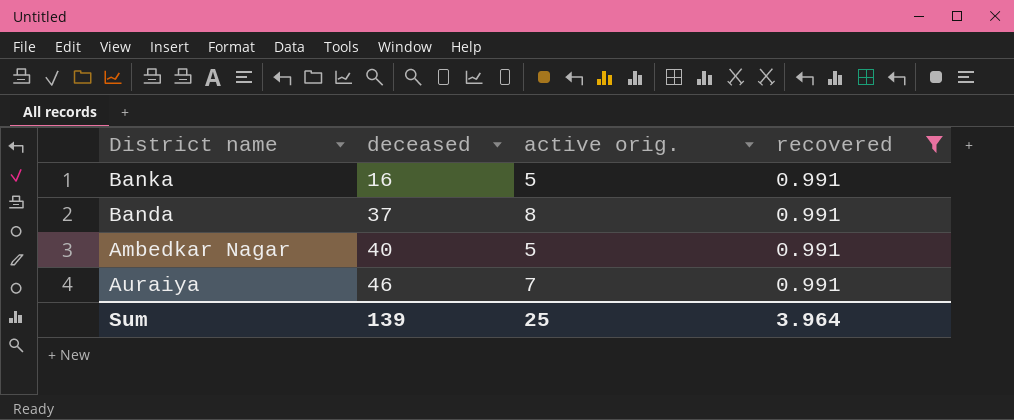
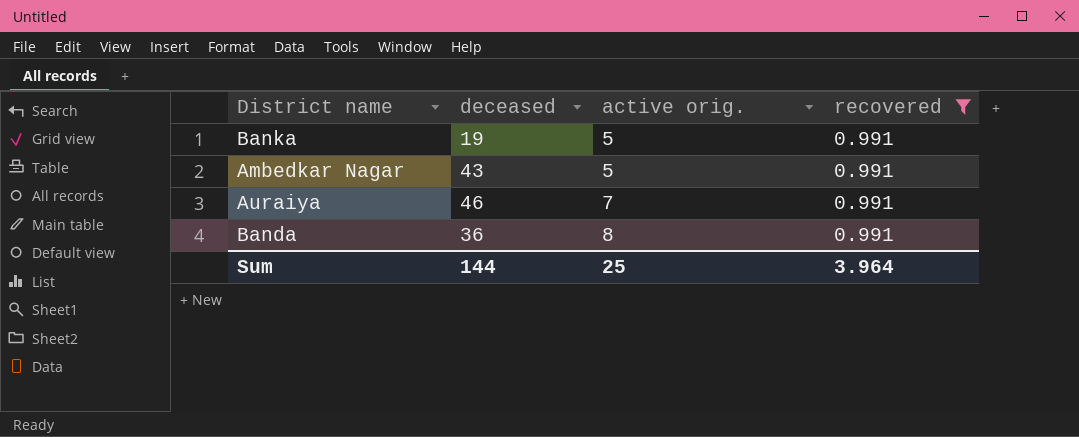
row order: deceased ascending -> active orig. ascending
Banka | deceased: 16 -> 19
Ambedkar Nagar | deceased: 40 -> 43
Banda | deceased: 37 -> 36
Sum | deceased: 139 -> 144

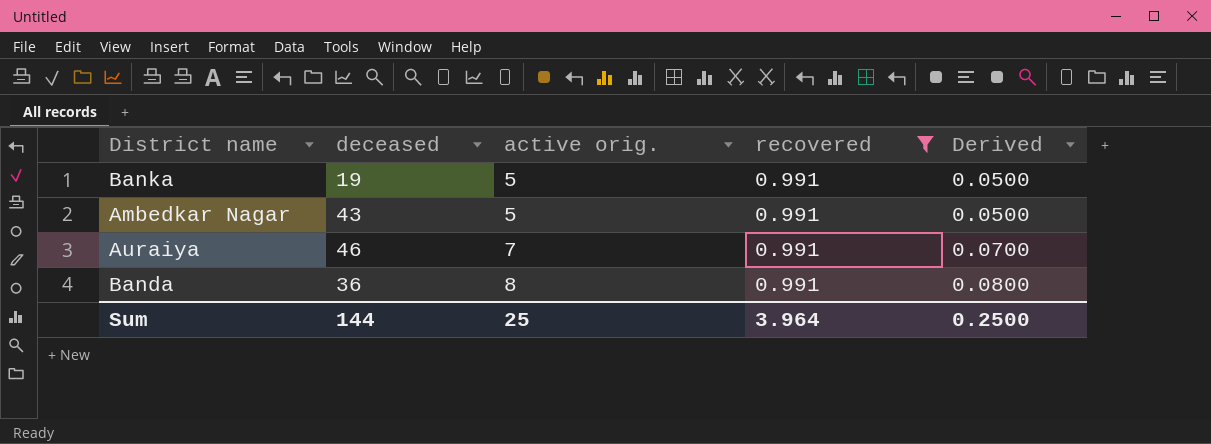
column Derived | formula: none -> [active orig.] * 0.01

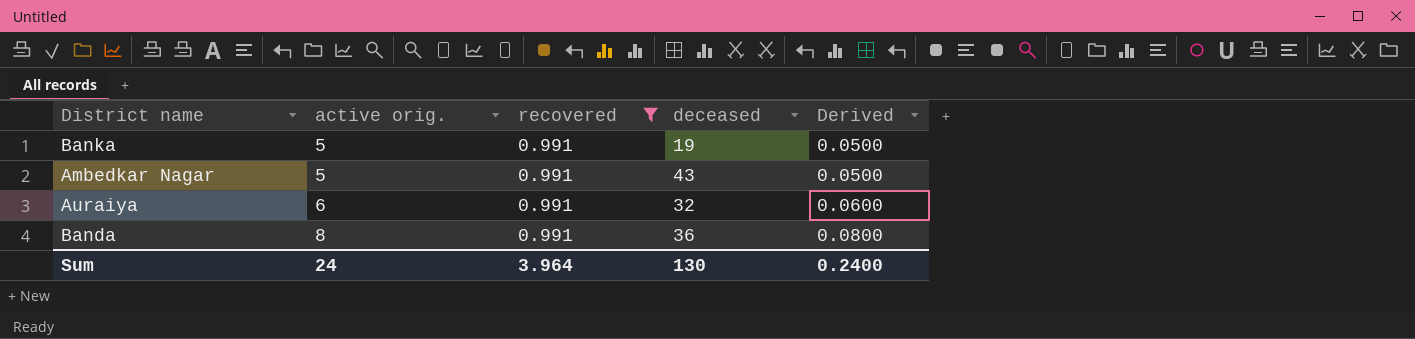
column deceased | position: 2 -> 4
Auraiya | active orig.: 7 -> 6
Auraiya | deceased: 46 -> 32
Auraiya | Derived: 0.0700 -> 0.0600
Sum | active orig.: 25 -> 24
Sum | deceased: 144 -> 130
Sum | Derived: 0.2500 -> 0.2400

